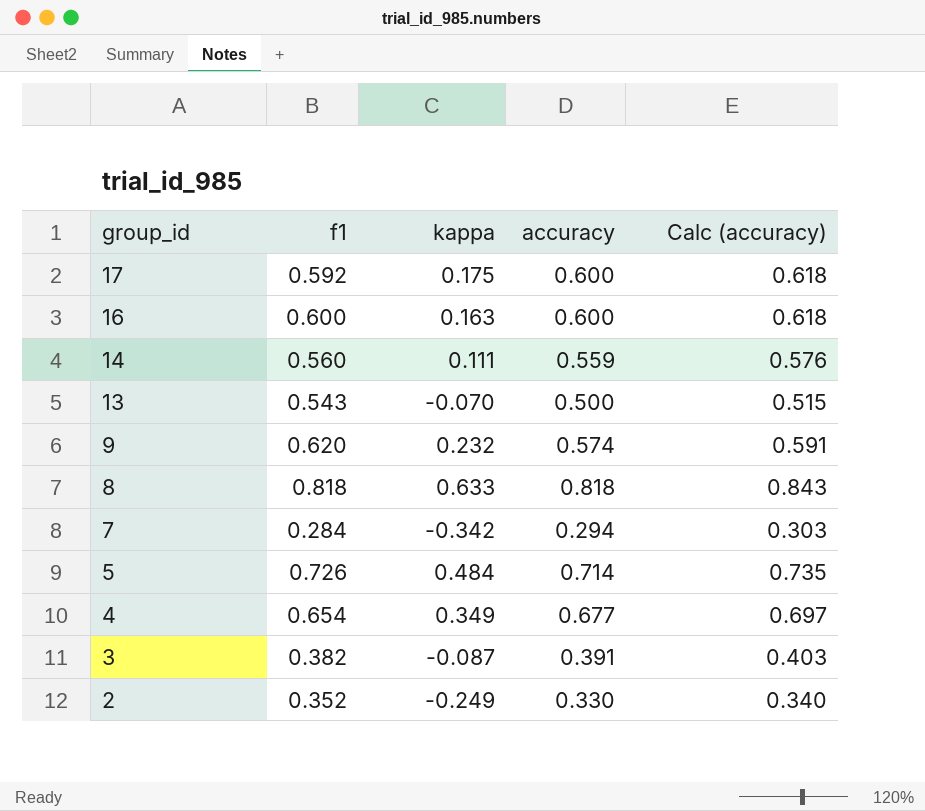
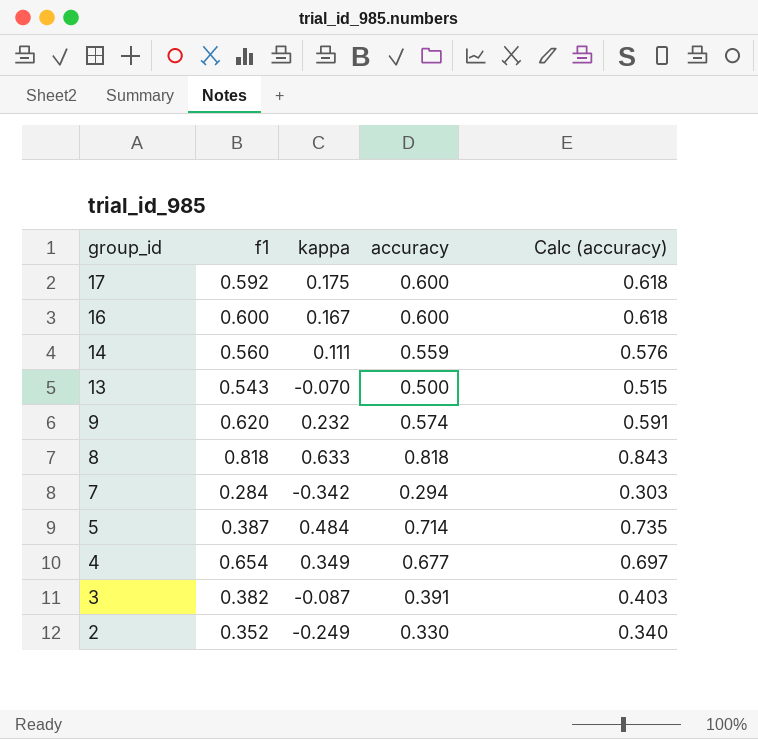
16 | kappa: 0.163 -> 0.167
5 | f1: 0.726 -> 0.387

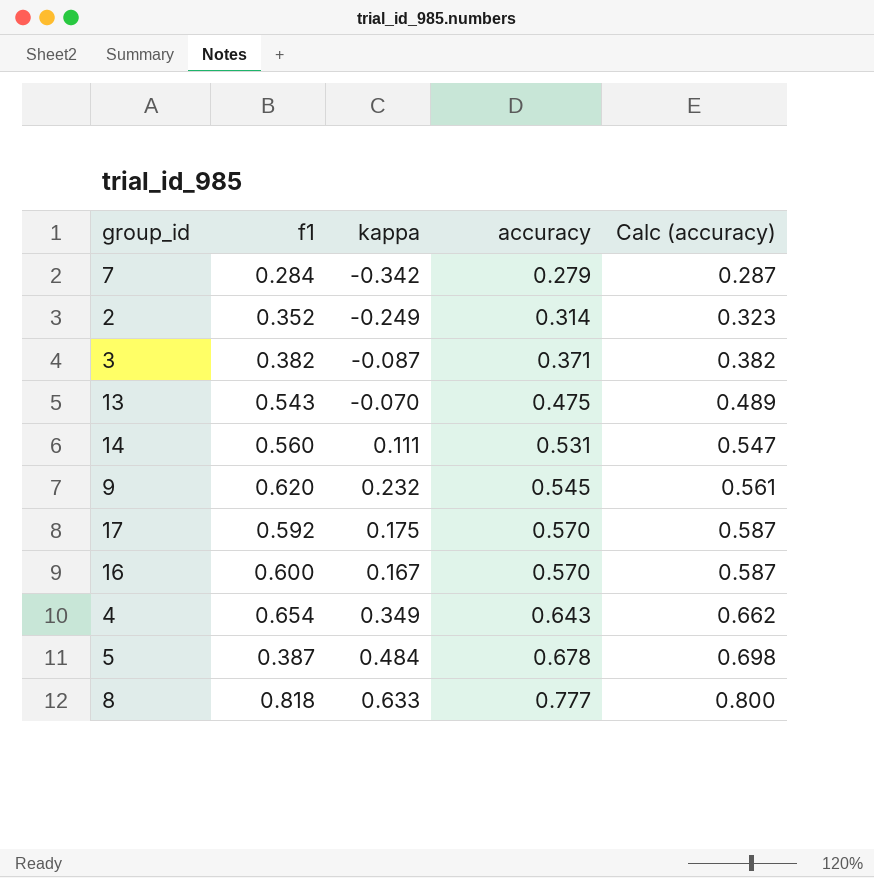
row order: group_id descending -> accuracy ascending
7 | accuracy: 0.294 -> 0.279
7 | Calc (accuracy): 0.303 -> 0.287
2 | accuracy: 0.330 -> 0.314
2 | Calc (accuracy): 0.340 -> 0.323
3 | accuracy: 0.391 -> 0.371
3 | Calc (accuracy): 0.403 -> 0.382
13 | accuracy: 0.500 -> 0.475
13 | Calc (accuracy): 0.515 -> 0.489
14 | accuracy: 0.559 -> 0.531
14 | Calc (accuracy): 0.576 -> 0.547
9 | accuracy: 0.574 -> 0.545
9 | Calc (accuracy): 0.591 -> 0.561
17 | accuracy: 0.600 -> 0.570
17 | Calc (accuracy): 0.618 -> 0.587
16 | accuracy: 0.600 -> 0.570
16 | Calc (accuracy): 0.618 -> 0.587
4 | accuracy: 0.677 -> 0.643
4 | Calc (accuracy): 0.697 -> 0.662
5 | accuracy: 0.714 -> 0.678
5 | Calc (accuracy): 0.735 -> 0.698
8 | accuracy: 0.818 -> 0.777
8 | Calc (accuracy): 0.843 -> 0.800

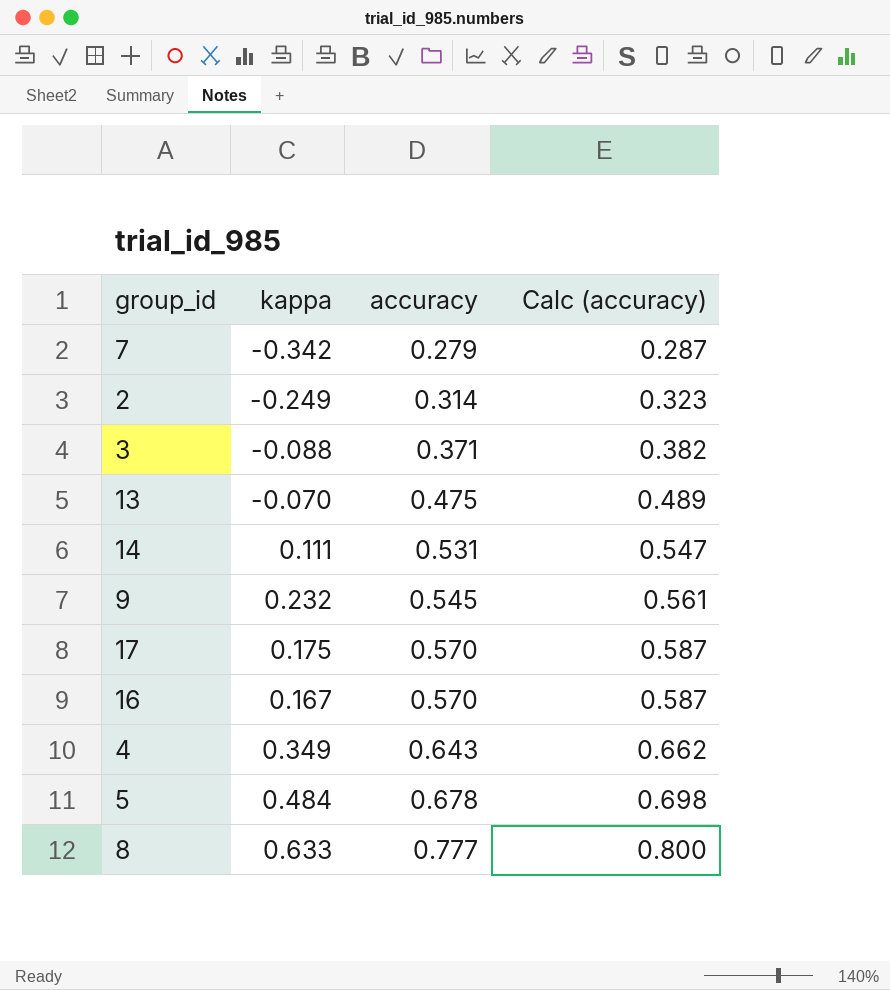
column f1 | position: 2 -> none
3 | kappa: -0.087 -> -0.088

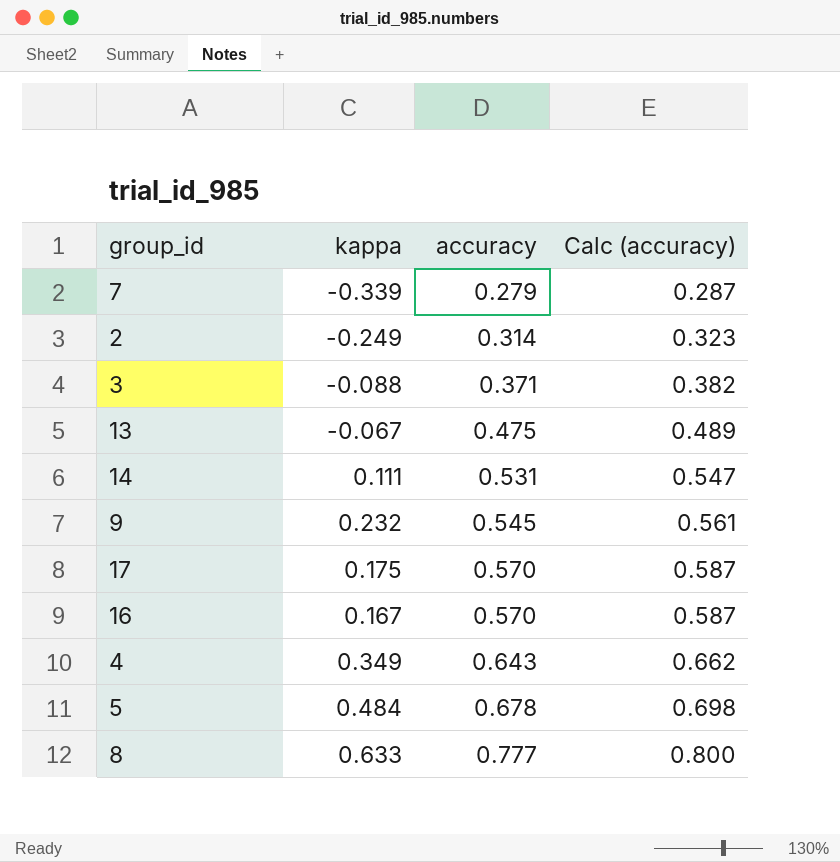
7 | kappa: -0.342 -> -0.339
13 | kappa: -0.070 -> -0.067

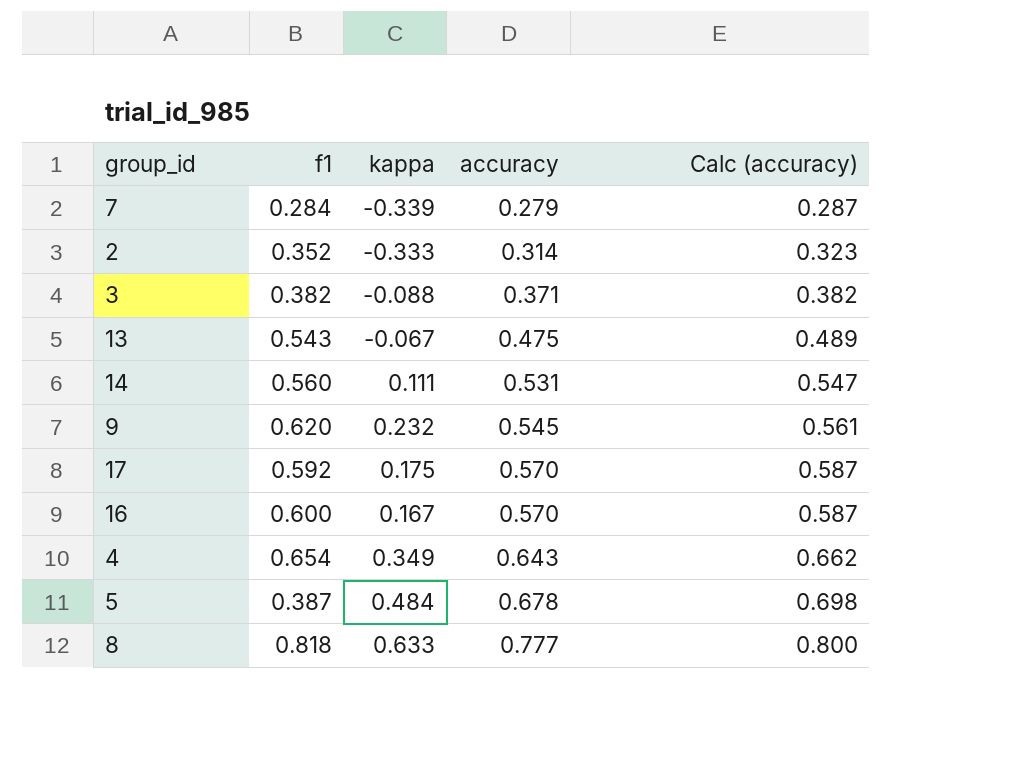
column f1 | position: none -> 2
2 | kappa: -0.249 -> -0.333

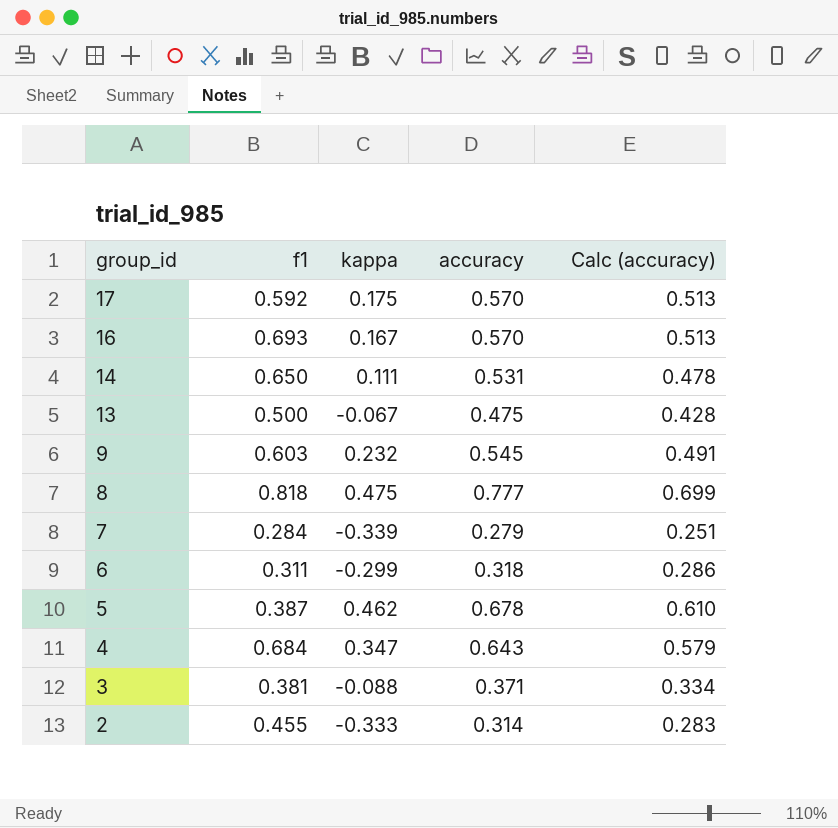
row order: accuracy ascending -> group_id descending
column Calc (accuracy) | formula: [accuracy] * 1.03 -> [accuracy] * 0.9
16 | f1: 0.600 -> 0.693
14 | f1: 0.560 -> 0.650
13 | f1: 0.543 -> 0.500
9 | f1: 0.620 -> 0.603
8 | kappa: 0.633 -> 0.475
row 6: none -> 0.311 | -0.299 | 0.318 | 0.286
5 | kappa: 0.484 -> 0.462
4 | f1: 0.654 -> 0.684
4 | kappa: 0.349 -> 0.347
3 | f1: 0.382 -> 0.381
2 | f1: 0.352 -> 0.455

